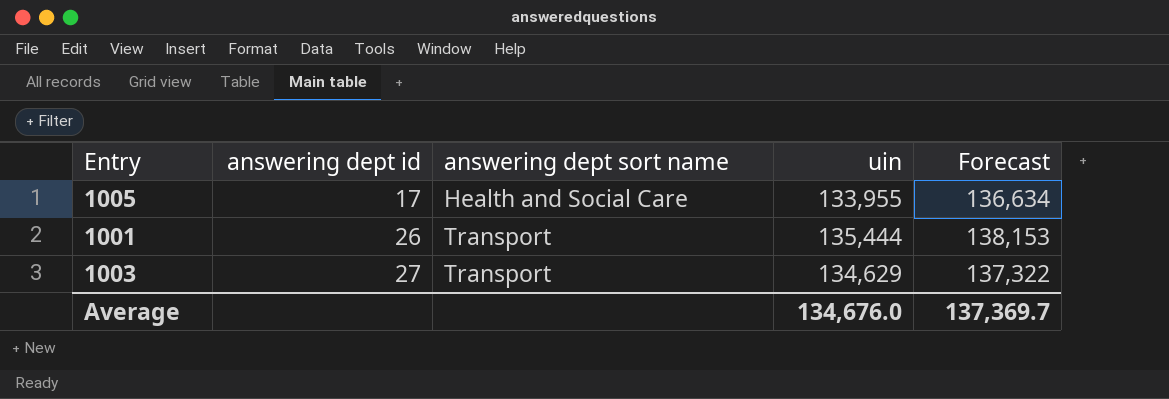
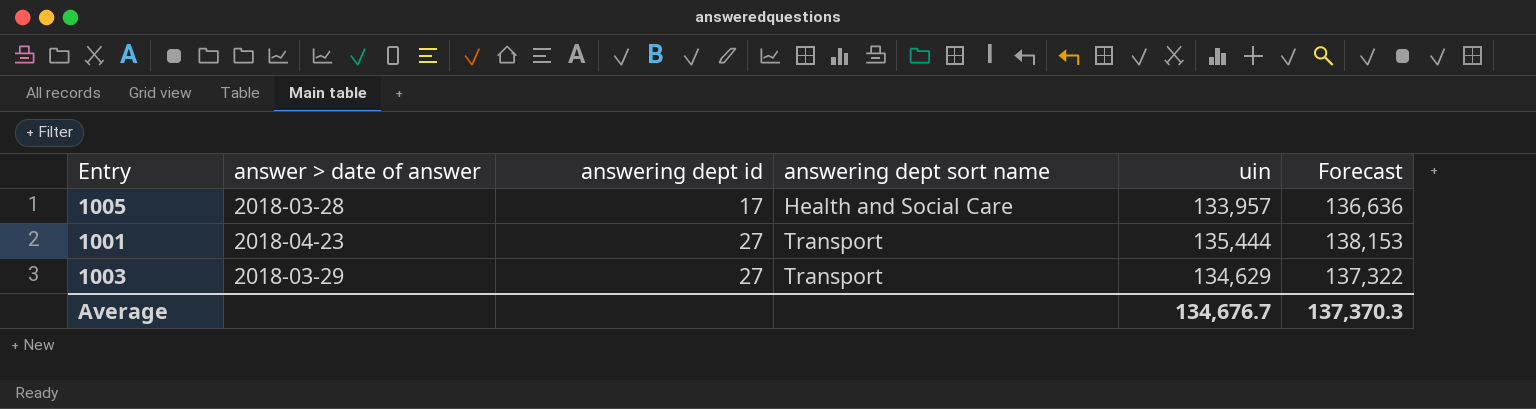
column answer > date of answer | position: none -> 2
1005 | uin: 133,955 -> 133,957
1005 | Forecast: 136,634 -> 136,636
1001 | answering dept id: 26 -> 27
Average | uin: 134,676.0 -> 134,676.7
Average | Forecast: 137,369.7 -> 137,370.3

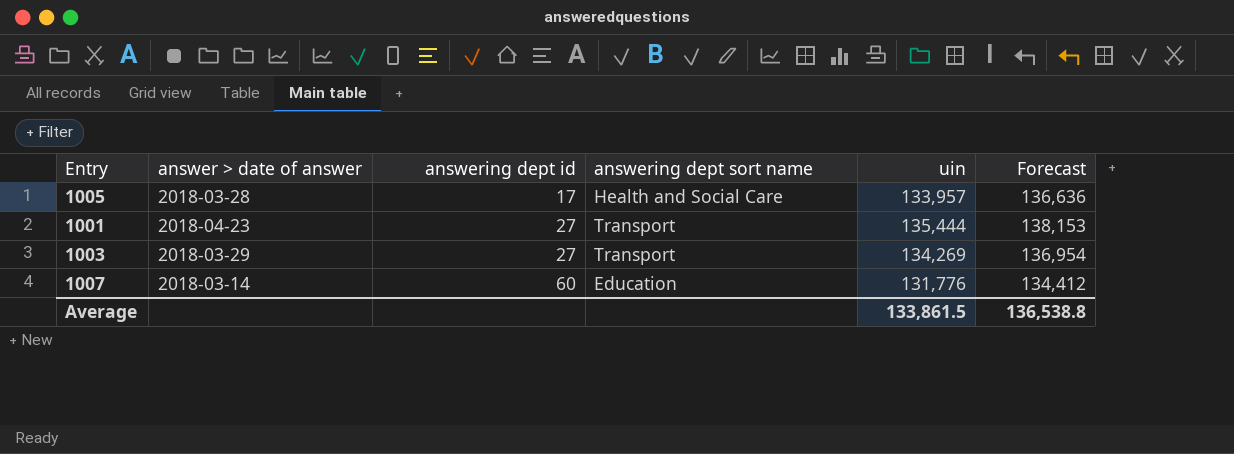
1003 | uin: 134,629 -> 134,269
1003 | Forecast: 137,322 -> 136,954
row 1007: none -> 2018-03-14 | 60 | Education | 131,776 | 134,412
Average | uin: 134,676.7 -> 133,861.5
Average | Forecast: 137,370.3 -> 136,538.8

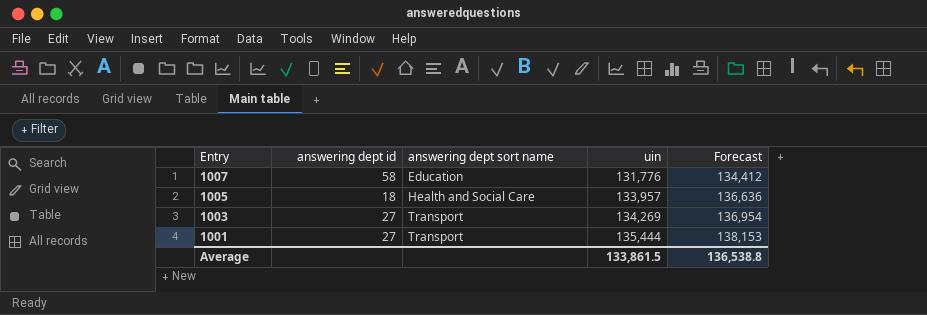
row order: answering dept id ascending -> Entry descending
column answer > date of answer | position: 2 -> none
1007 | answering dept id: 60 -> 58
1005 | answering dept id: 17 -> 18

